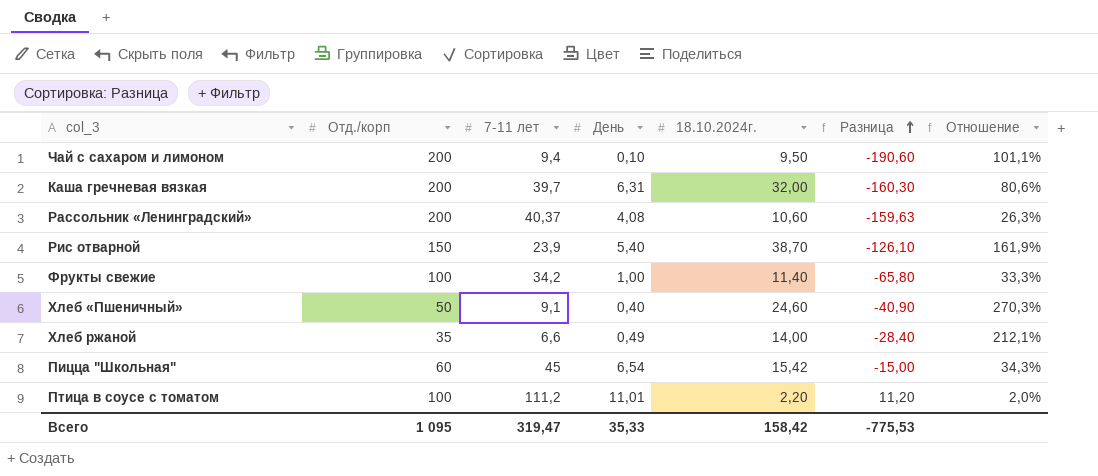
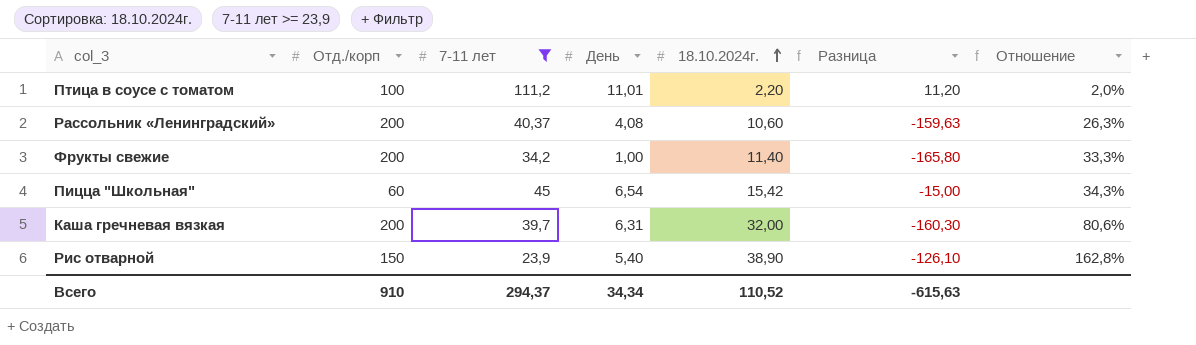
filter: none -> 7-11 лет >= 23,9
row order: Разница ascending -> 18.10.2024г. ascending
Фрукты свежие | Отд./корп: 100 -> 200
Фрукты свежие | Разница: -65,80 -> -165,80
Рис отварной | 18.10.2024г.: 38,70 -> 38,90
Рис отварной | Отношение: 161,9% -> 162,8%
Всего | Отд./корп: 1 095 -> 910
Всего | 7-11 лет: 319,47 -> 294,37
Всего | День: 35,33 -> 34,34
Всего | 18.10.2024г.: 158,42 -> 110,52
Всего | Разница: -775,53 -> -615,63

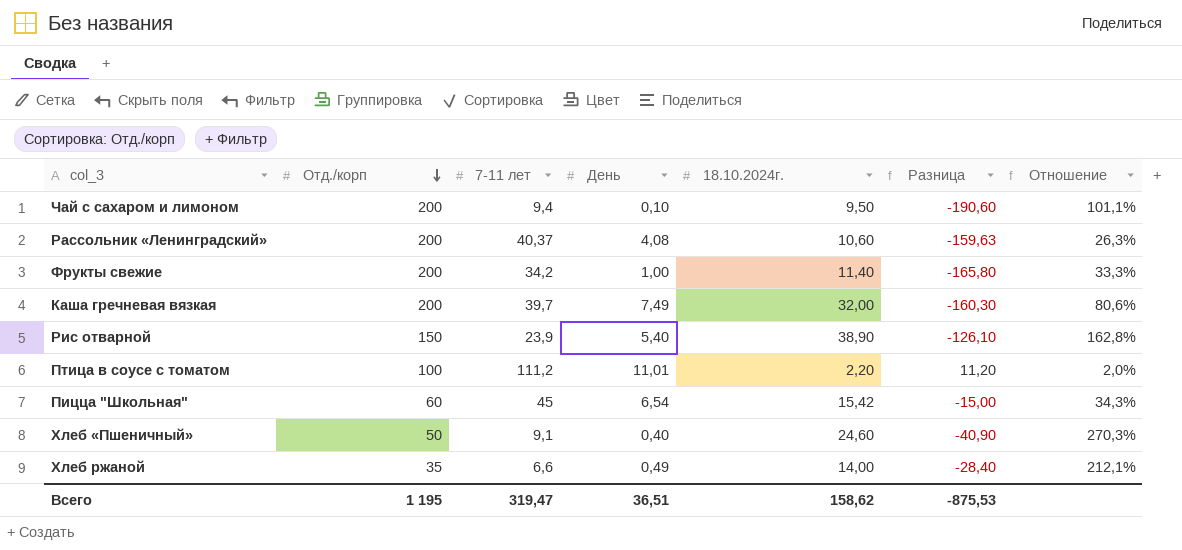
filter: 7-11 лет >= 23,9 -> none
row order: 18.10.2024г. ascending -> Отд./корп descending
Каша гречневая вязкая | День: 6,31 -> 7,49
Всего | Отд./корп: 910 -> 1 195
Всего | 7-11 лет: 294,37 -> 319,47
Всего | День: 34,34 -> 36,51
Всего | 18.10.2024г.: 110,52 -> 158,62
Всего | Разница: -615,63 -> -875,53

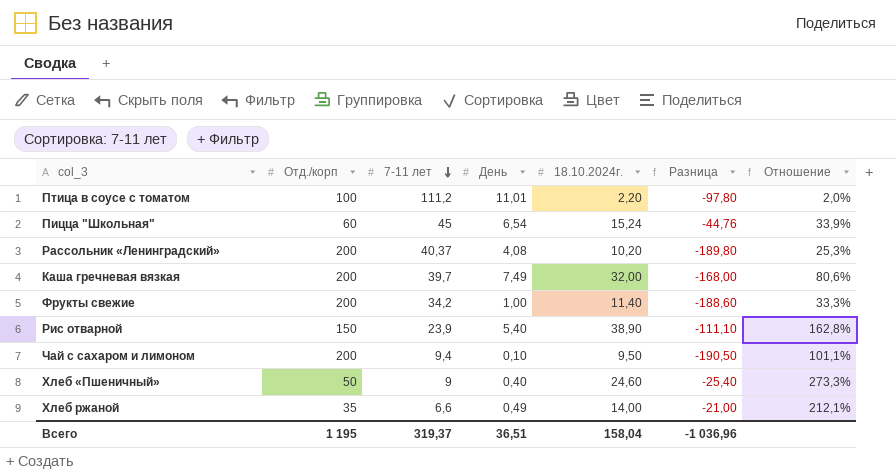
row order: Отд./корп descending -> 7-11 лет descending
column Разница | formula: [7-11 лет] - [Отд./корп] -> [18.10.2024г.] - [Отд./корп]
Пицца "Школьная" | 18.10.2024г.: 15,42 -> 15,24
Пицца "Школьная" | Отношение: 34,3% -> 33,9%
Рассольник «Ленинградский» | 18.10.2024г.: 10,60 -> 10,20
Рассольник «Ленинградский» | Отношение: 26,3% -> 25,3%
Хлеб «Пшеничный» | 7-11 лет: 9,1 -> 9
Хлеб «Пшеничный» | Отношение: 270,3% -> 273,3%
Всего | 7-11 лет: 319,47 -> 319,37
Всего | 18.10.2024г.: 158,62 -> 158,04
Всего | Разница: -875,53 -> -1 036,96

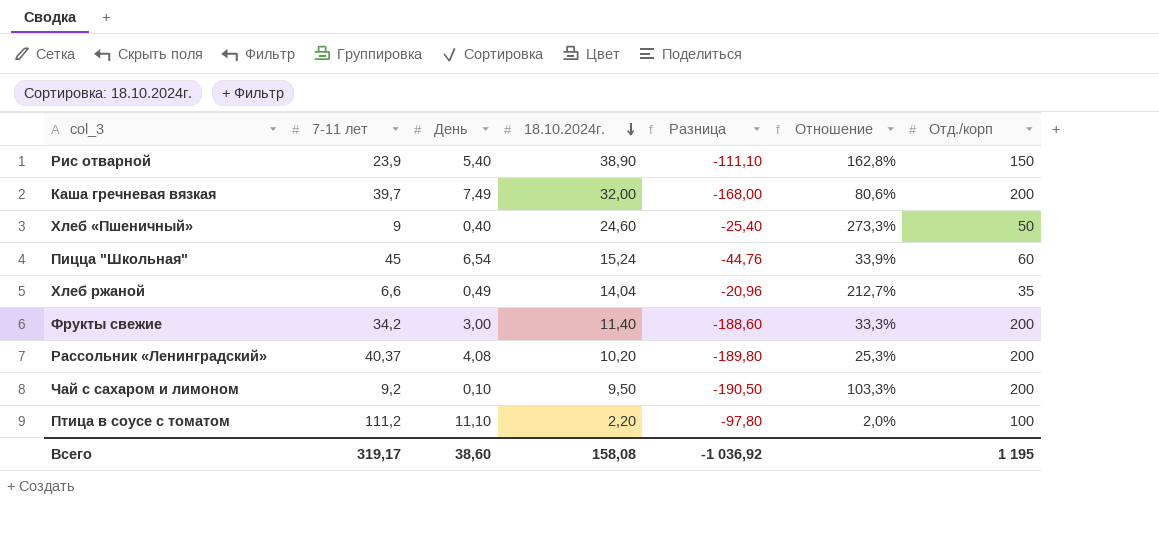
row order: 7-11 лет descending -> 18.10.2024г. descending
column Отд./корп | position: 2 -> 7
Хлеб ржаной | 18.10.2024г.: 14,00 -> 14,04
Хлеб ржаной | Разница: -21,00 -> -20,96
Хлеб ржаной | Отношение: 212,1% -> 212,7%
Фрукты свежие | День: 1,00 -> 3,00
Чай с сахаром и лимоном | 7-11 лет: 9,4 -> 9,2
Чай с сахаром и лимоном | Отношение: 101,1% -> 103,3%
Птица в соусе с томатом | День: 11,01 -> 11,10
Всего | 7-11 лет: 319,37 -> 319,17
Всего | День: 36,51 -> 38,60
Всего | 18.10.2024г.: 158,04 -> 158,08
Всего | Разница: -1 036,96 -> -1 036,92

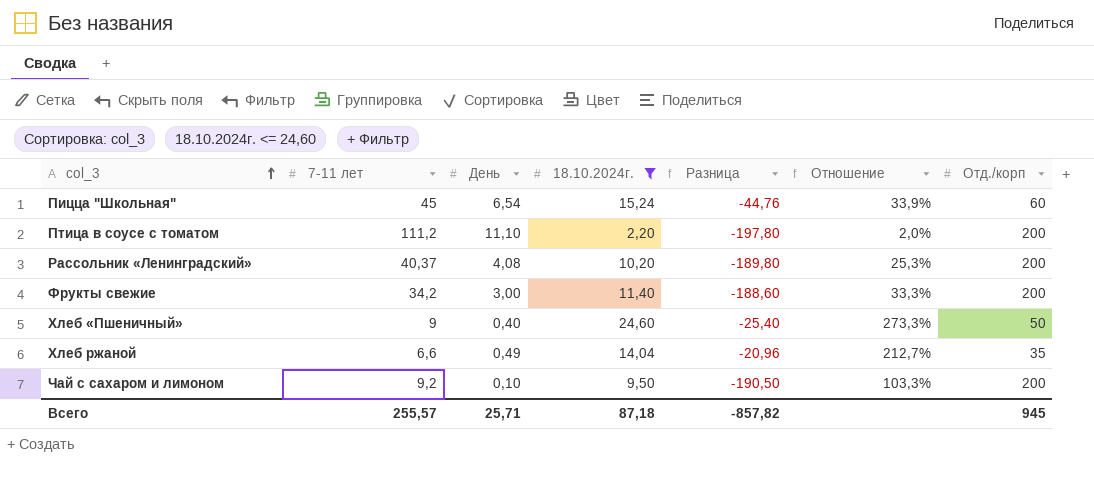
filter: none -> 18.10.2024г. <= 24,60
row order: 18.10.2024г. descending -> col_3 ascending
Птица в соусе с томатом | Разница: -97,80 -> -197,80
Птица в соусе с томатом | Отд./корп: 100 -> 200
Всего | 7-11 лет: 319,17 -> 255,57
Всего | День: 38,60 -> 25,71
Всего | 18.10.2024г.: 158,08 -> 87,18
Всего | Разница: -1 036,92 -> -857,82
Всего | Отд./корп: 1 195 -> 945

